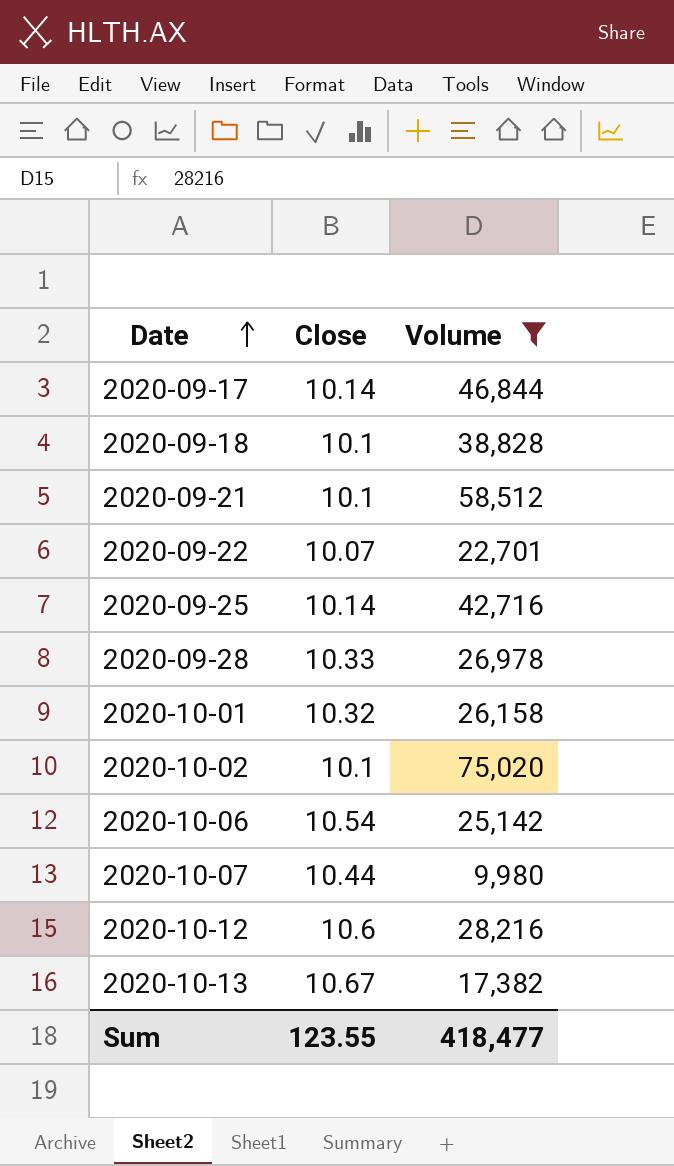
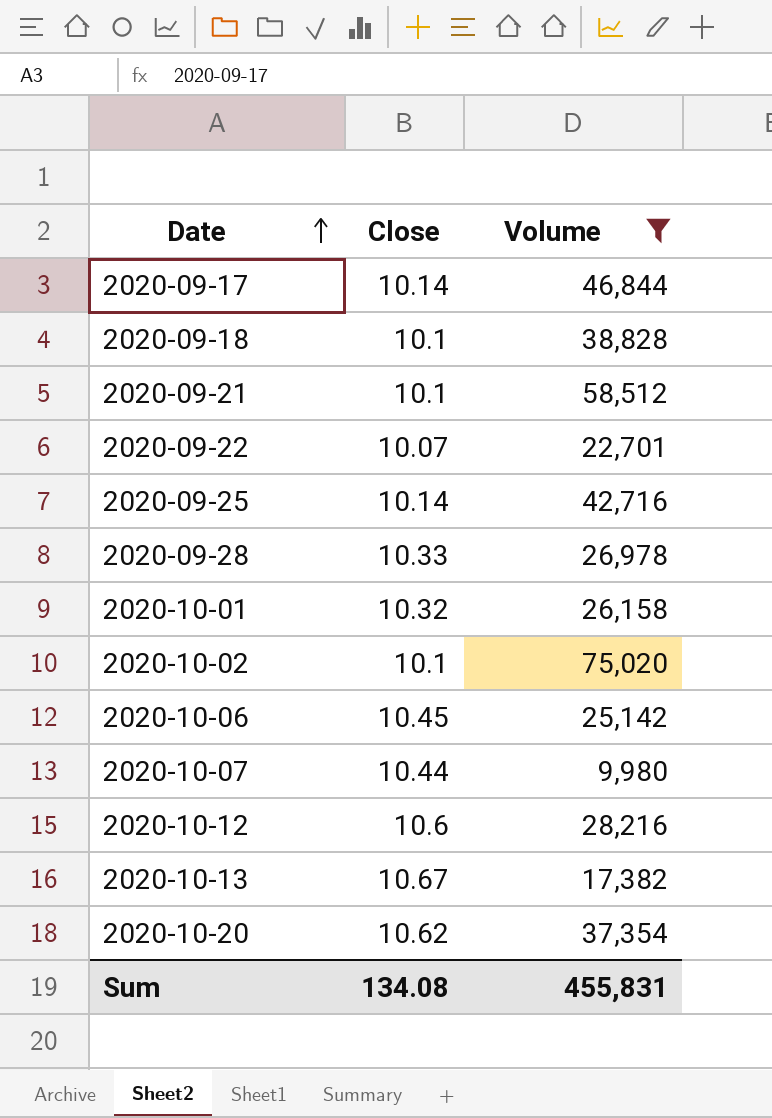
2020-10-06 | Close: 10.54 -> 10.45
row 2020-10-20: none -> 10.62 | 37,354
Sum | Close: 123.55 -> 134.08
Sum | Volume: 418,477 -> 455,831

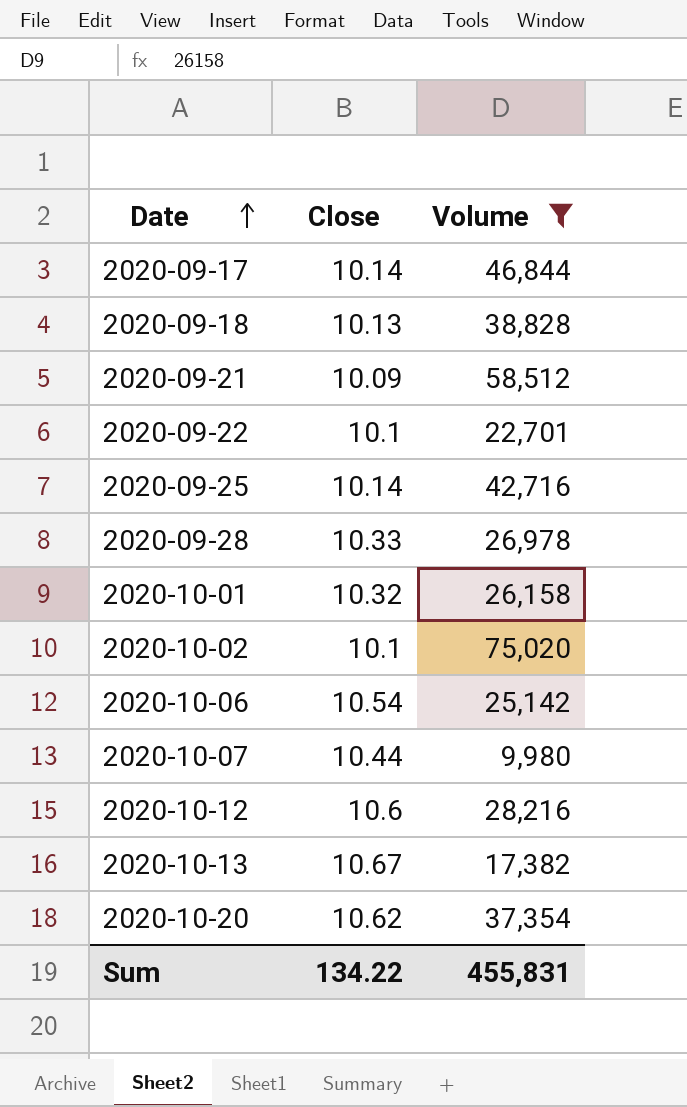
2020-09-18 | Close: 10.1 -> 10.13
2020-09-21 | Close: 10.1 -> 10.09
2020-09-22 | Close: 10.07 -> 10.1
2020-10-06 | Close: 10.45 -> 10.54
Sum | Close: 134.08 -> 134.22

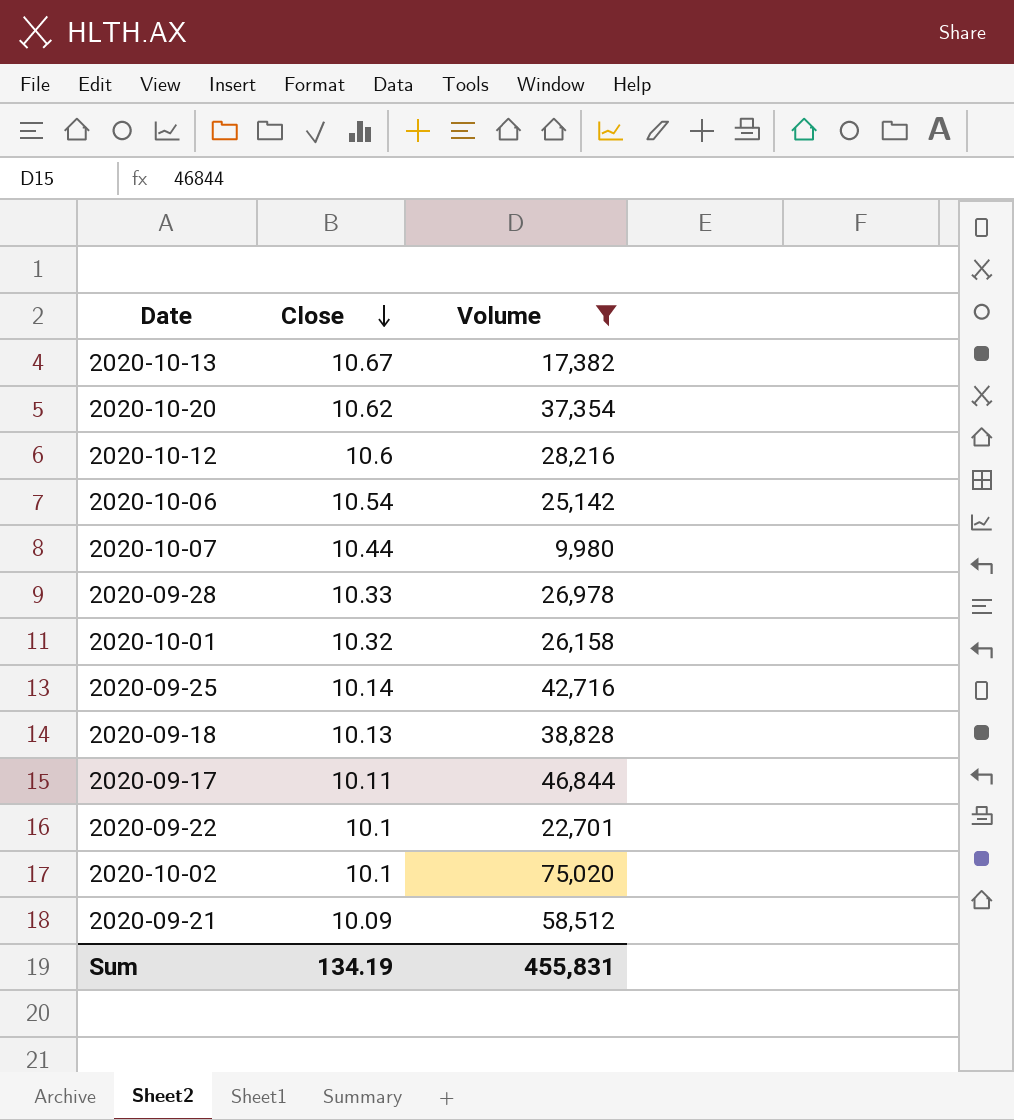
row order: Date ascending -> Close descending
2020-09-17 | Close: 10.14 -> 10.11
Sum | Close: 134.22 -> 134.19

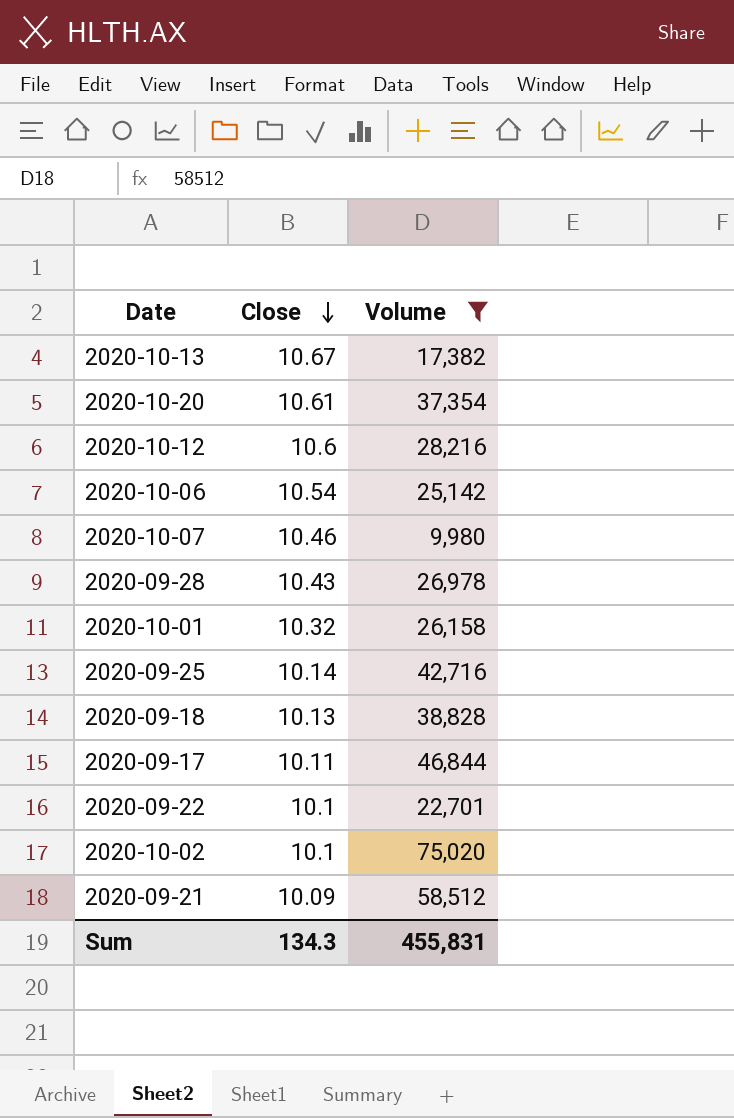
2020-10-20 | Close: 10.62 -> 10.61
2020-10-07 | Close: 10.44 -> 10.46
2020-09-28 | Close: 10.33 -> 10.43
Sum | Close: 134.19 -> 134.3

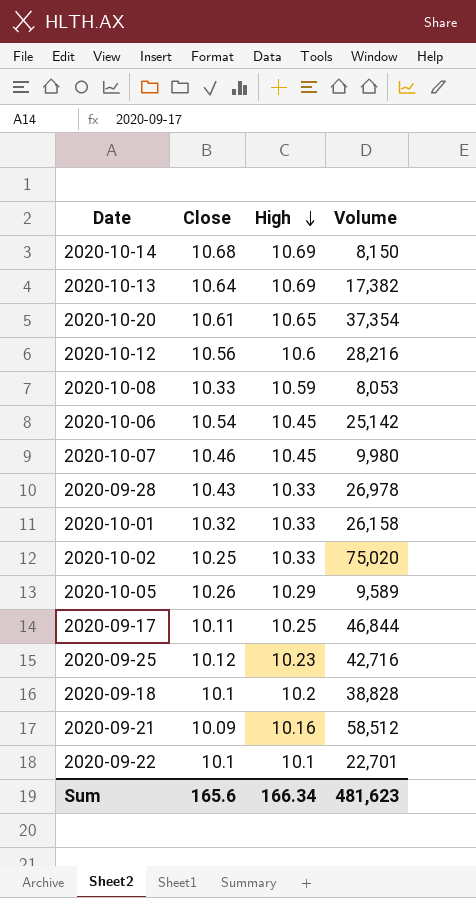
filter: Volume >= 9,980 -> none
row order: Close descending -> High descending
column High | position: none -> 3
2020-10-13 | Close: 10.67 -> 10.64
2020-10-12 | Close: 10.6 -> 10.56
2020-10-02 | Close: 10.1 -> 10.25
2020-09-25 | Close: 10.14 -> 10.12
2020-09-18 | Close: 10.13 -> 10.1
Sum | Close: 134.3 -> 165.6
Sum | Volume: 455,831 -> 481,623

